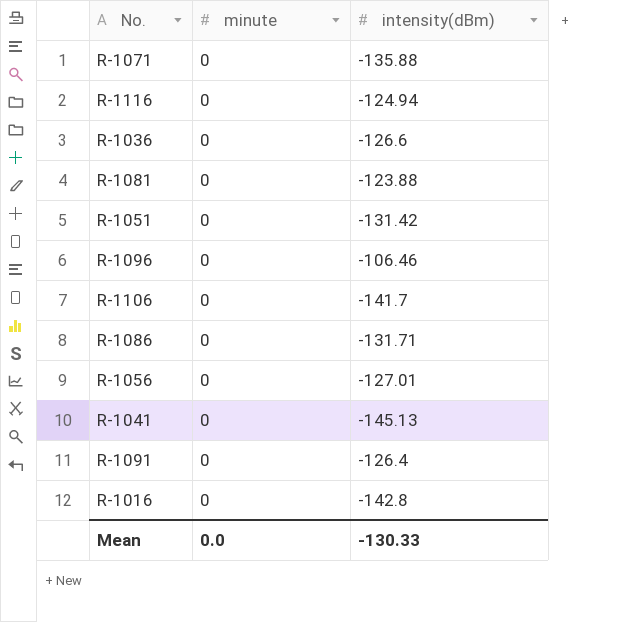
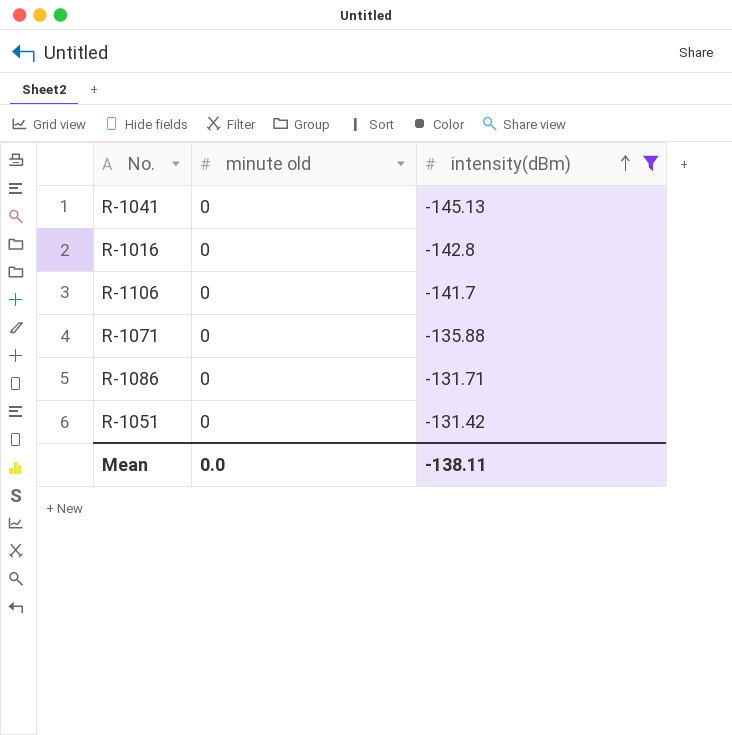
filter: none -> intensity(dBm) <= -131.42
row order: none -> intensity(dBm) ascending
column name: minute -> minute old
Mean | intensity(dBm): -130.33 -> -138.11

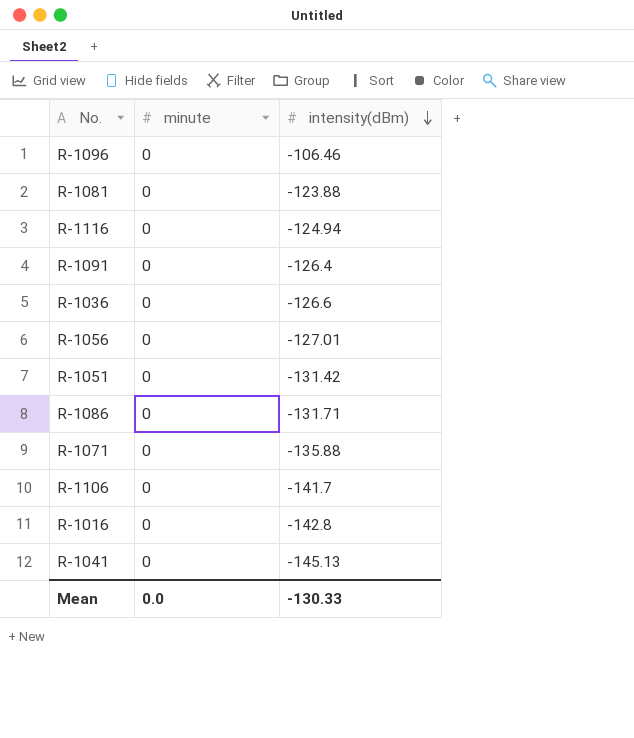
filter: intensity(dBm) <= -131.42 -> none
row order: intensity(dBm) ascending -> intensity(dBm) descending
column name: minute old -> minute
Mean | intensity(dBm): -138.11 -> -130.33

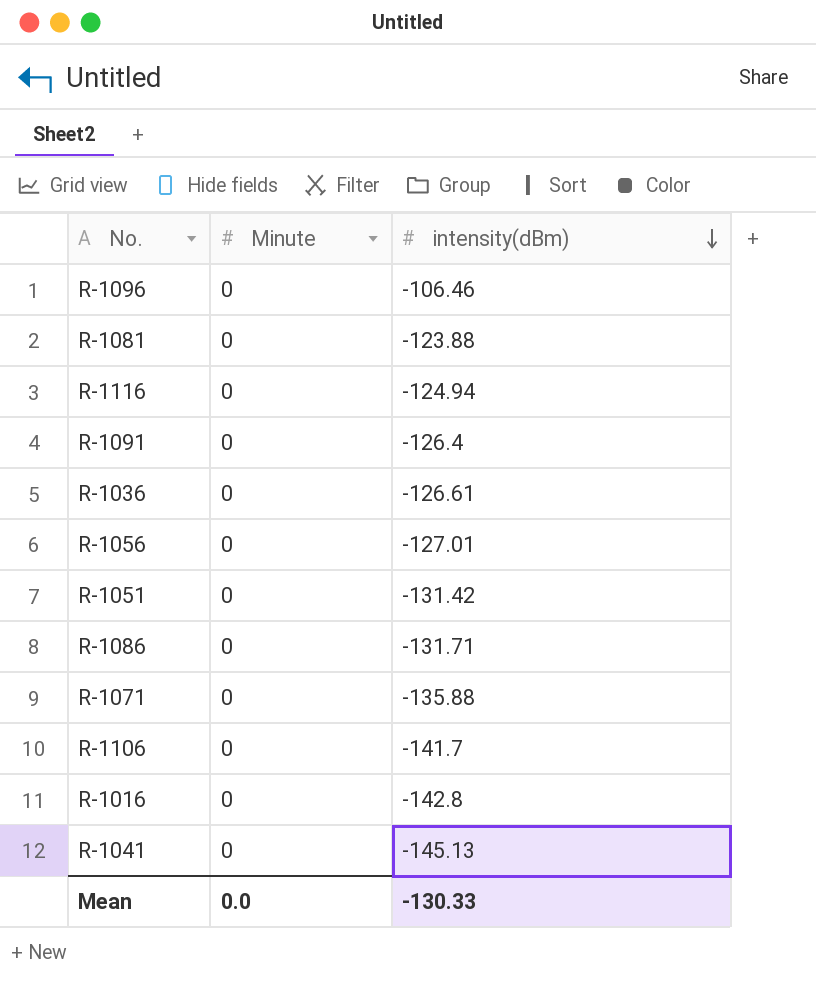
column name: minute -> Minute
R-1036 | intensity(dBm): -126.6 -> -126.61

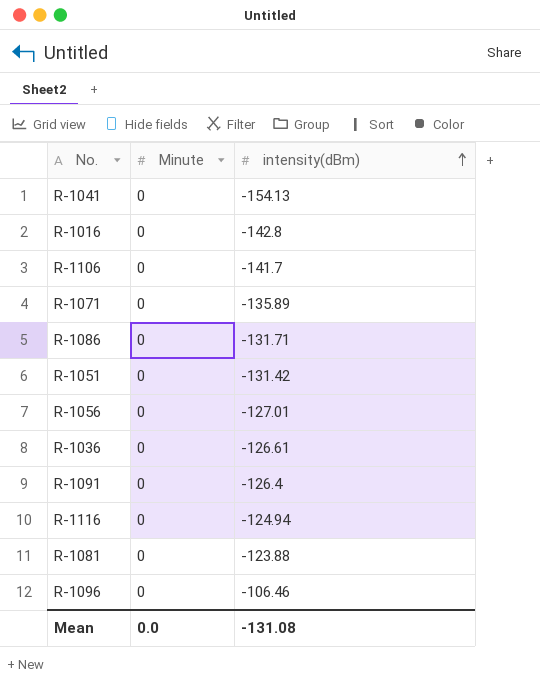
row order: intensity(dBm) descending -> intensity(dBm) ascending
R-1041 | intensity(dBm): -145.13 -> -154.13
R-1071 | intensity(dBm): -135.88 -> -135.89
Mean | intensity(dBm): -130.33 -> -131.08

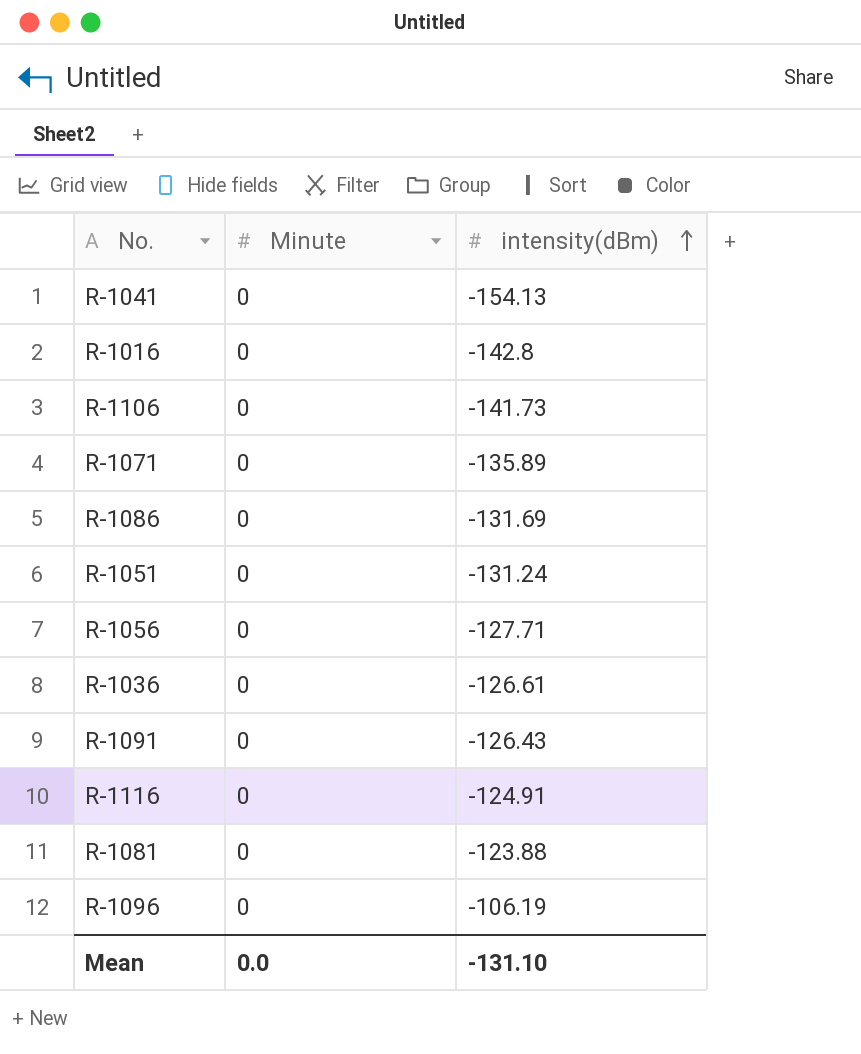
R-1106 | intensity(dBm): -141.7 -> -141.73
R-1086 | intensity(dBm): -131.71 -> -131.69
R-1051 | intensity(dBm): -131.42 -> -131.24
R-1056 | intensity(dBm): -127.01 -> -127.71
R-1091 | intensity(dBm): -126.4 -> -126.43
R-1116 | intensity(dBm): -124.94 -> -124.91
R-1096 | intensity(dBm): -106.46 -> -106.19
Mean | intensity(dBm): -131.08 -> -131.10

